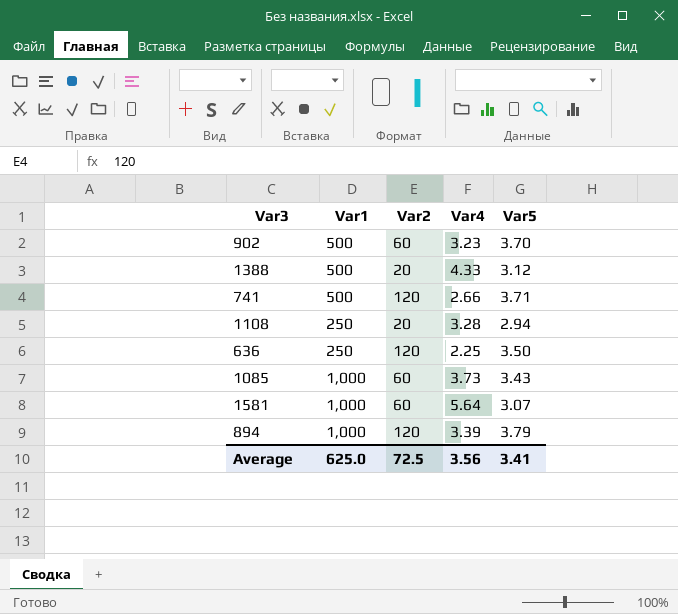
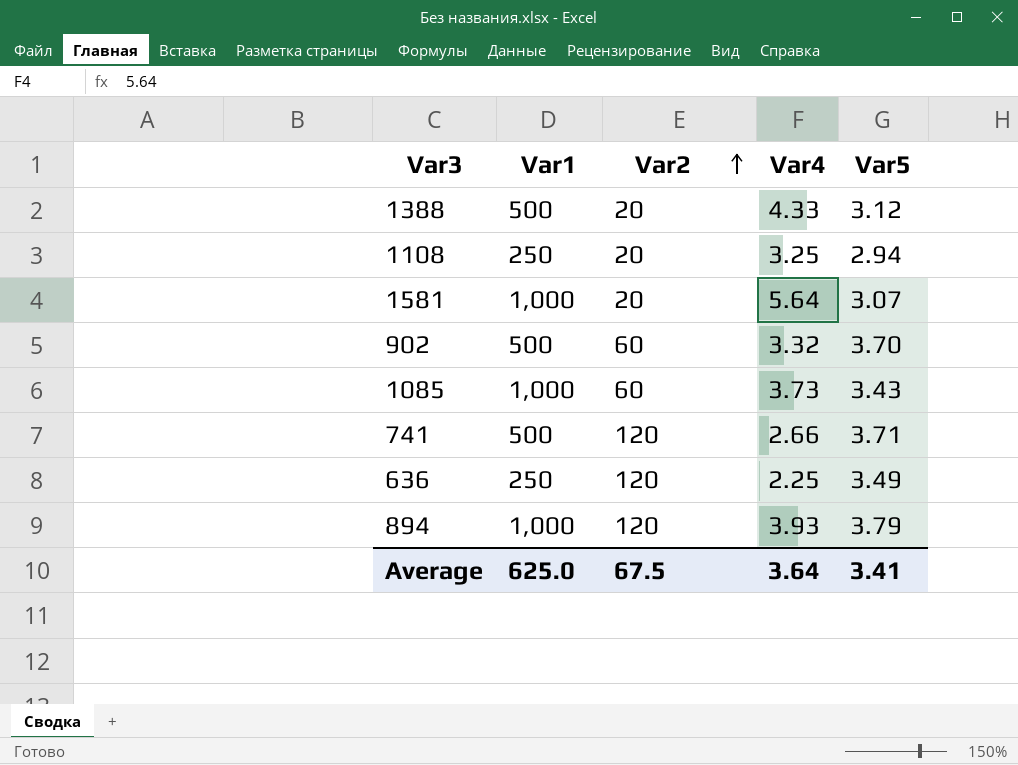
row order: none -> Var2 ascending
1108 | Var4: 3.28 -> 3.25
1581 | Var2: 60 -> 20
902 | Var4: 3.23 -> 3.32
636 | Var5: 3.50 -> 3.49
894 | Var4: 3.39 -> 3.93
Average | Var2: 72.5 -> 67.5
Average | Var4: 3.56 -> 3.64

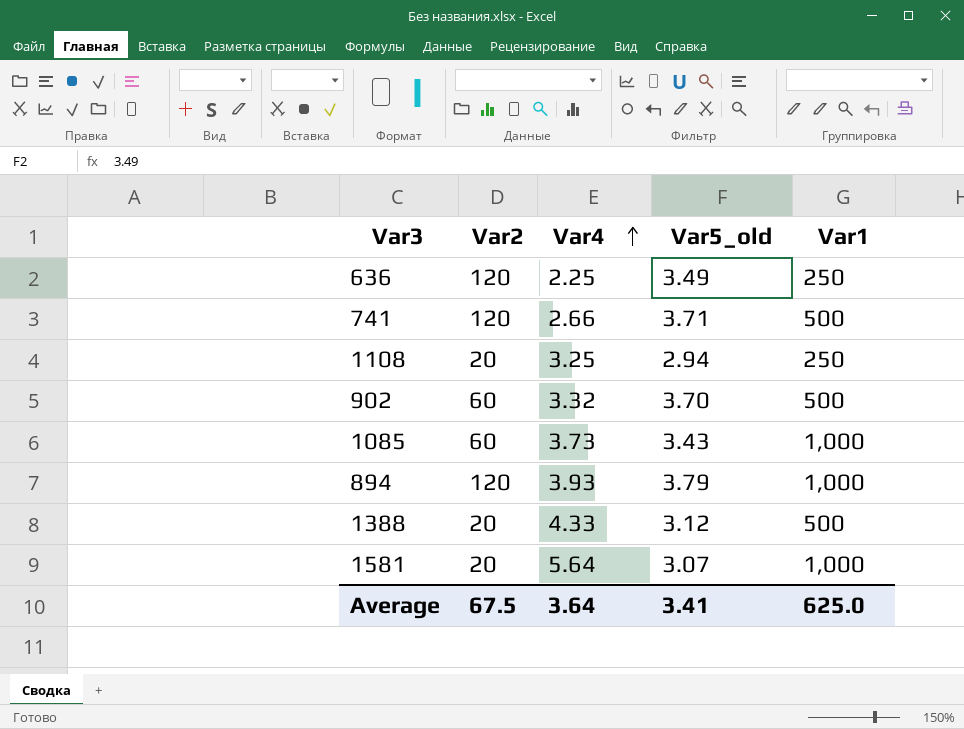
row order: Var2 ascending -> Var4 ascending
column name: Var5 -> Var5_old
column Var1 | position: 2 -> 5

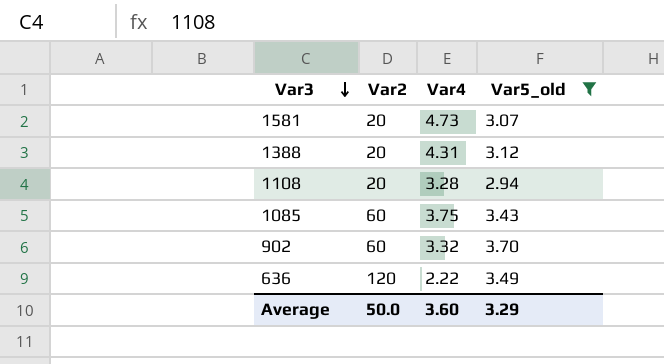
filter: none -> Var5_old <= 3.70
row order: Var4 ascending -> Var3 descending
column Var1 | position: 5 -> none
1581 | Var4: 5.64 -> 4.73
1388 | Var4: 4.33 -> 4.31
1108 | Var4: 3.25 -> 3.28
1085 | Var4: 3.73 -> 3.75
636 | Var4: 2.25 -> 2.22
Average | Var2: 67.5 -> 50.0
Average | Var4: 3.64 -> 3.60
Average | Var5_old: 3.41 -> 3.29

